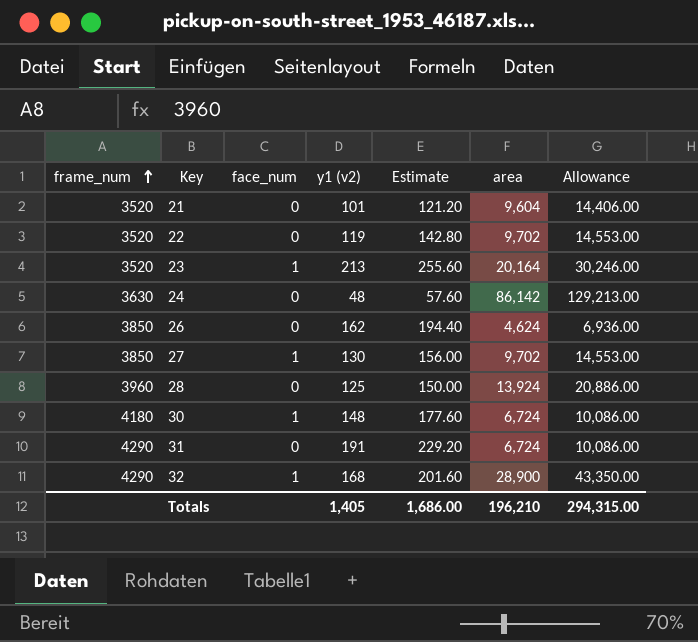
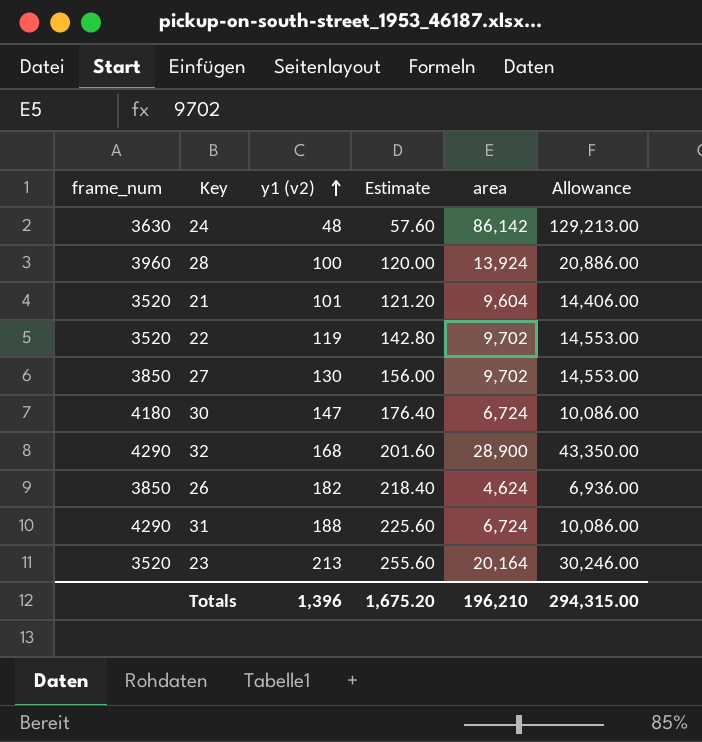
row order: frame_num ascending -> y1 (v2) ascending
column face_num | position: 3 -> none
28 | y1 (v2): 125 -> 100
28 | Estimate: 150.00 -> 120.00
30 | y1 (v2): 148 -> 147
30 | Estimate: 177.60 -> 176.40
26 | y1 (v2): 162 -> 182
26 | Estimate: 194.40 -> 218.40
31 | y1 (v2): 191 -> 188
31 | Estimate: 229.20 -> 225.60
Totals | y1 (v2): 1,405 -> 1,396
Totals | Estimate: 1,686.00 -> 1,675.20

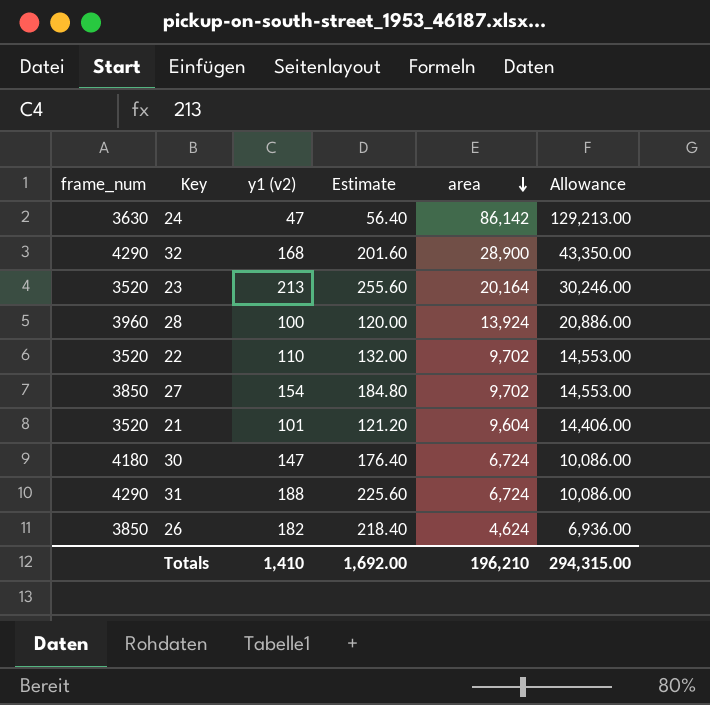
row order: y1 (v2) ascending -> area descending
24 | y1 (v2): 48 -> 47
24 | Estimate: 57.60 -> 56.40
22 | y1 (v2): 119 -> 110
22 | Estimate: 142.80 -> 132.00
27 | y1 (v2): 130 -> 154
27 | Estimate: 156.00 -> 184.80
Totals | y1 (v2): 1,396 -> 1,410
Totals | Estimate: 1,675.20 -> 1,692.00

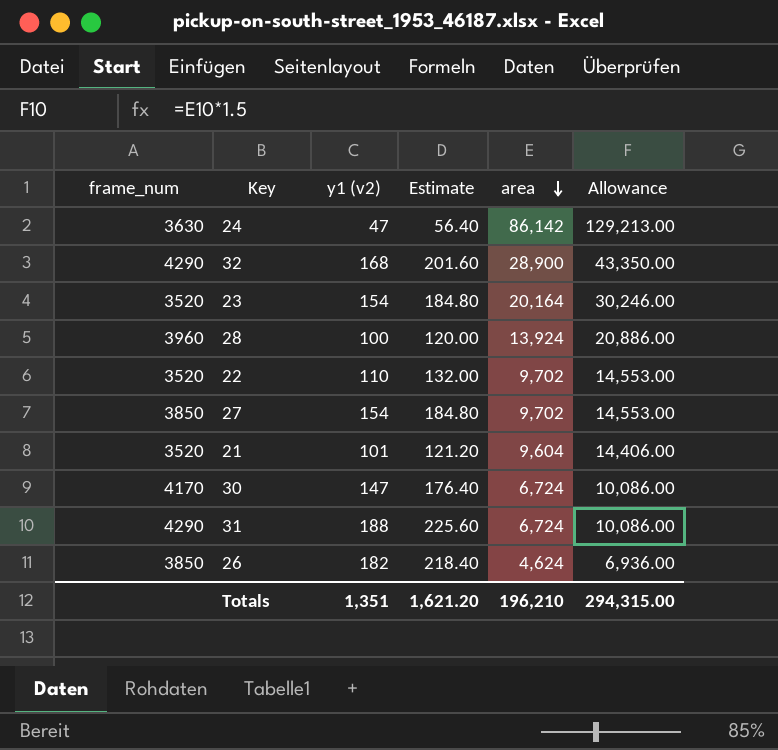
23 | y1 (v2): 213 -> 154
23 | Estimate: 255.60 -> 184.80
30 | frame_num: 4180 -> 4170
Totals | y1 (v2): 1,410 -> 1,351
Totals | Estimate: 1,692.00 -> 1,621.20

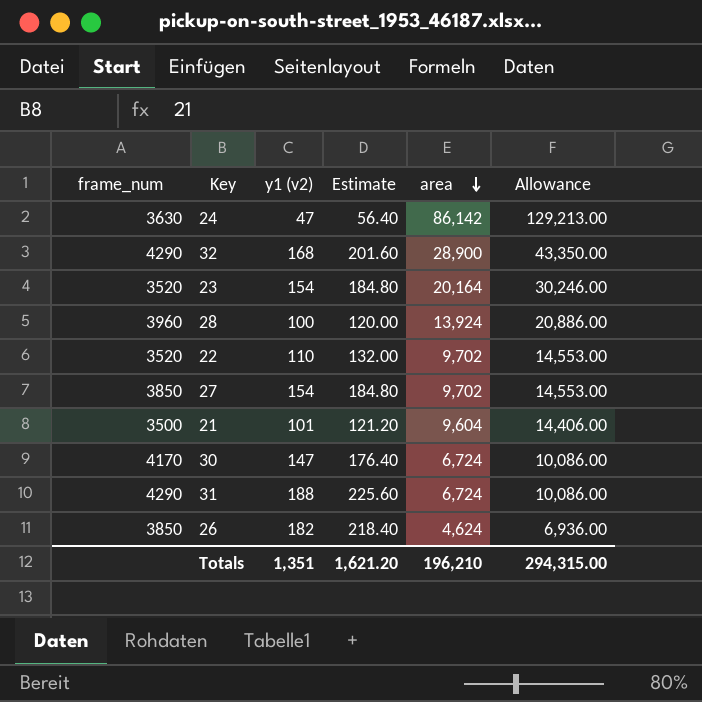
21 | frame_num: 3520 -> 3500

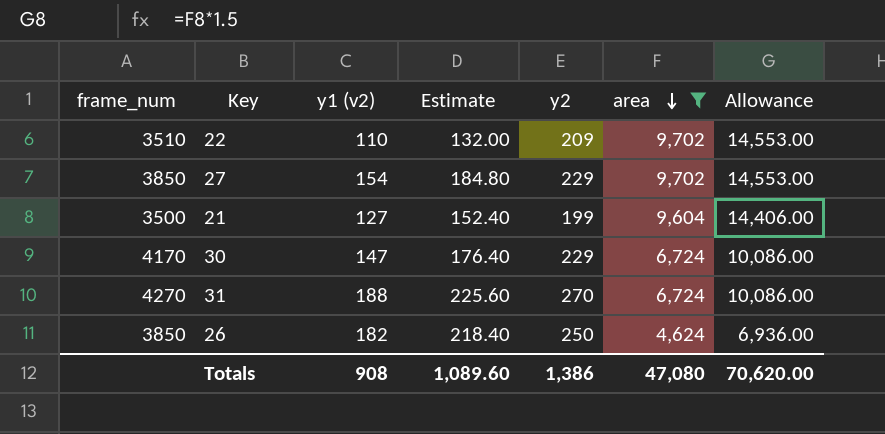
filter: none -> area <= 9,702
column y2 | position: none -> 5
22 | frame_num: 3520 -> 3510
21 | y1 (v2): 101 -> 127
21 | Estimate: 121.20 -> 152.40
31 | frame_num: 4290 -> 4270
Totals | y1 (v2): 1,351 -> 908
Totals | Estimate: 1,621.20 -> 1,089.60
Totals | area: 196,210 -> 47,080
Totals | Allowance: 294,315.00 -> 70,620.00

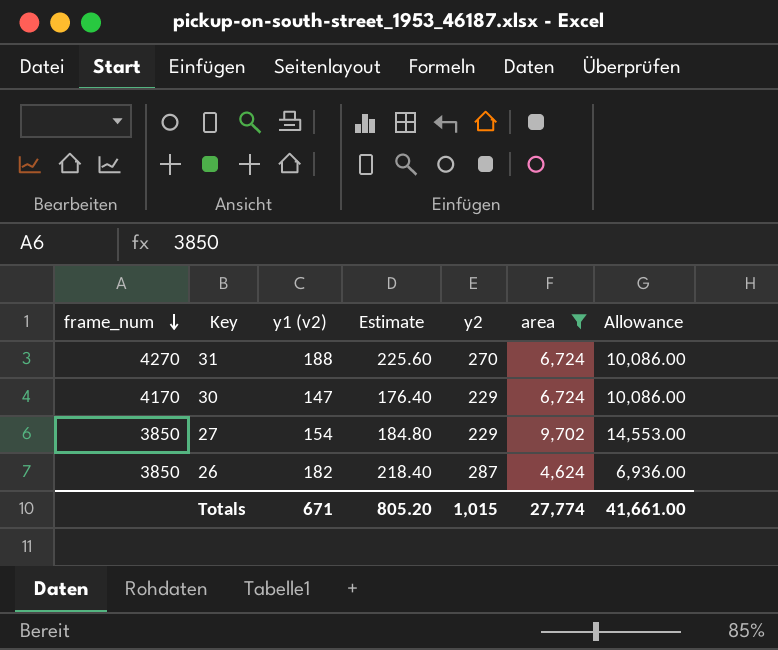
row order: area descending -> frame_num descending
row 22: 3510 | 110 | 132.00 | 209 | 9,702 | 14,553.00 -> none
row 21: 3500 | 127 | 152.40 | 199 | 9,604 | 14,406.00 -> none
26 | y2: 250 -> 287
Totals | y1 (v2): 908 -> 671
Totals | Estimate: 1,089.60 -> 805.20
Totals | y2: 1,386 -> 1,015
Totals | area: 47,080 -> 27,774
Totals | Allowance: 70,620.00 -> 41,661.00

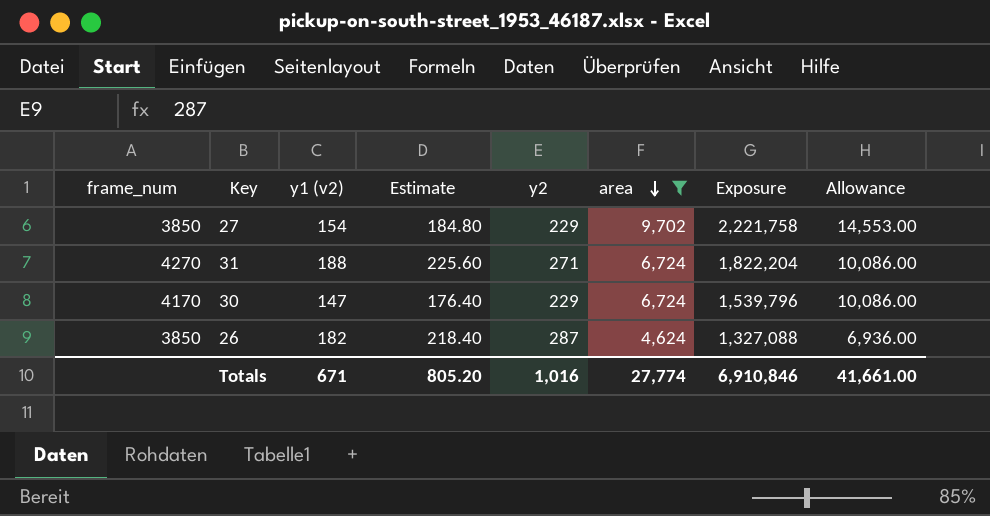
row order: frame_num descending -> area descending
column Exposure | formula: none -> [y2] * [area]
31 | y2: 270 -> 271
Totals | y2: 1,015 -> 1,016

